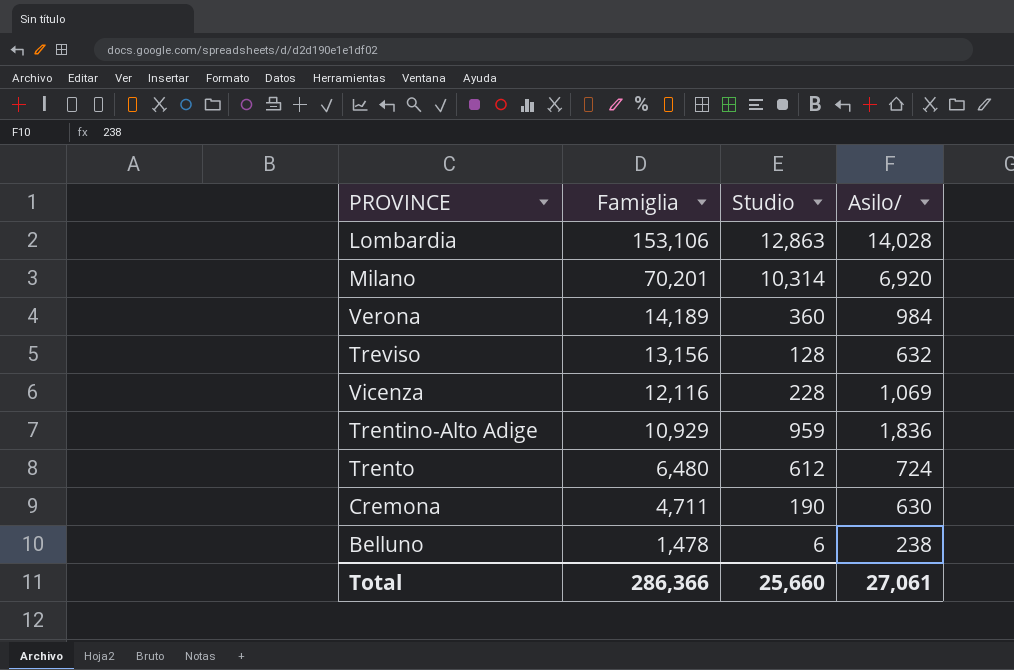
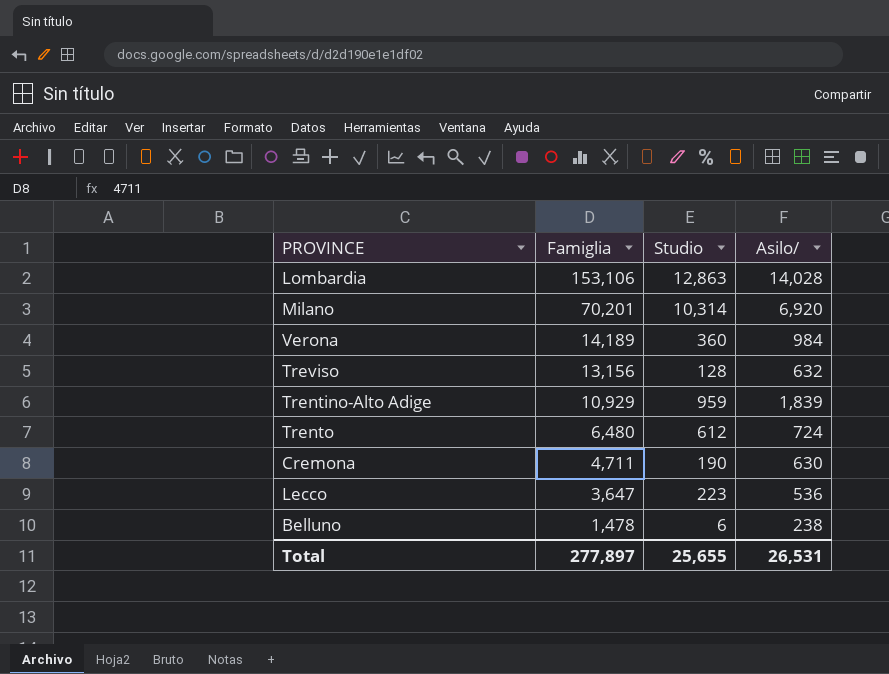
row Vicenza: 12,116 | 228 | 1,069 -> none
Trentino-Alto Adige | Asilo/: 1,836 -> 1,839
row Lecco: none -> 3,647 | 223 | 536
Total | Famiglia: 286,366 -> 277,897
Total | Studio: 25,660 -> 25,655
Total | Asilo/: 27,061 -> 26,531

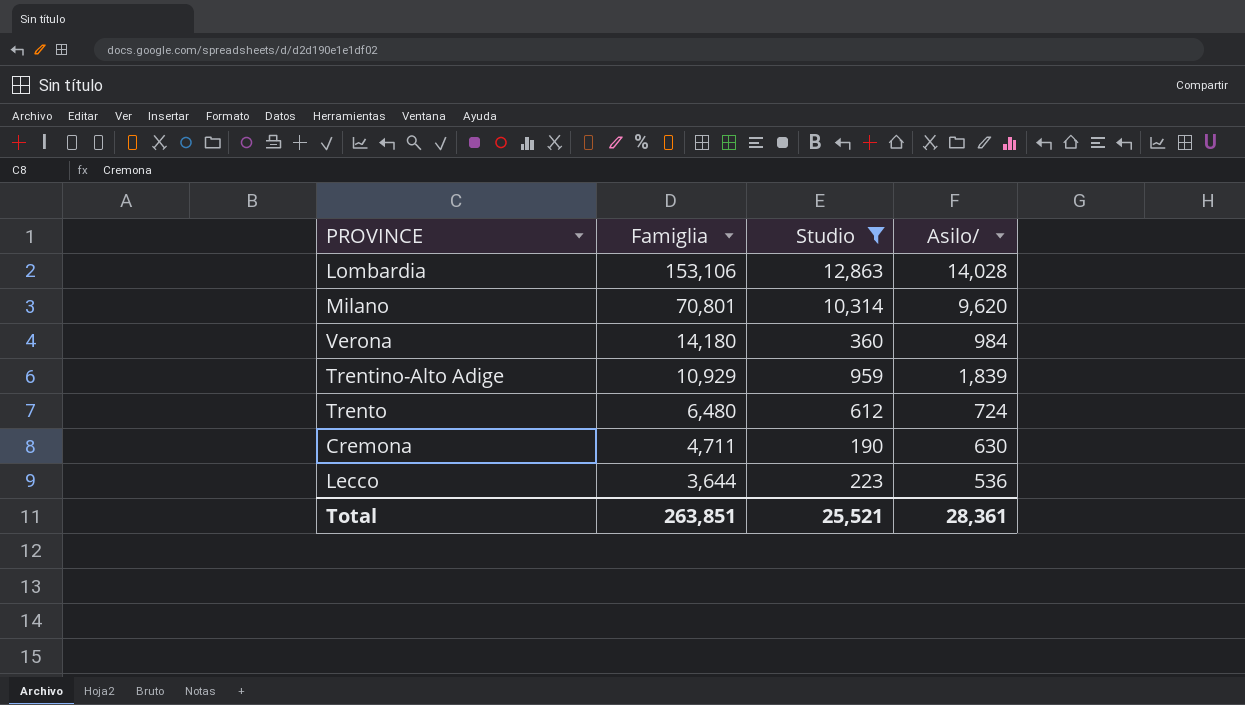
filter: none -> Studio >= 190
Milano | Famiglia: 70,201 -> 70,801
Milano | Asilo/: 6,920 -> 9,620
Verona | Famiglia: 14,189 -> 14,180
Lecco | Famiglia: 3,647 -> 3,644
Total | Famiglia: 277,897 -> 263,851
Total | Studio: 25,655 -> 25,521
Total | Asilo/: 26,531 -> 28,361

